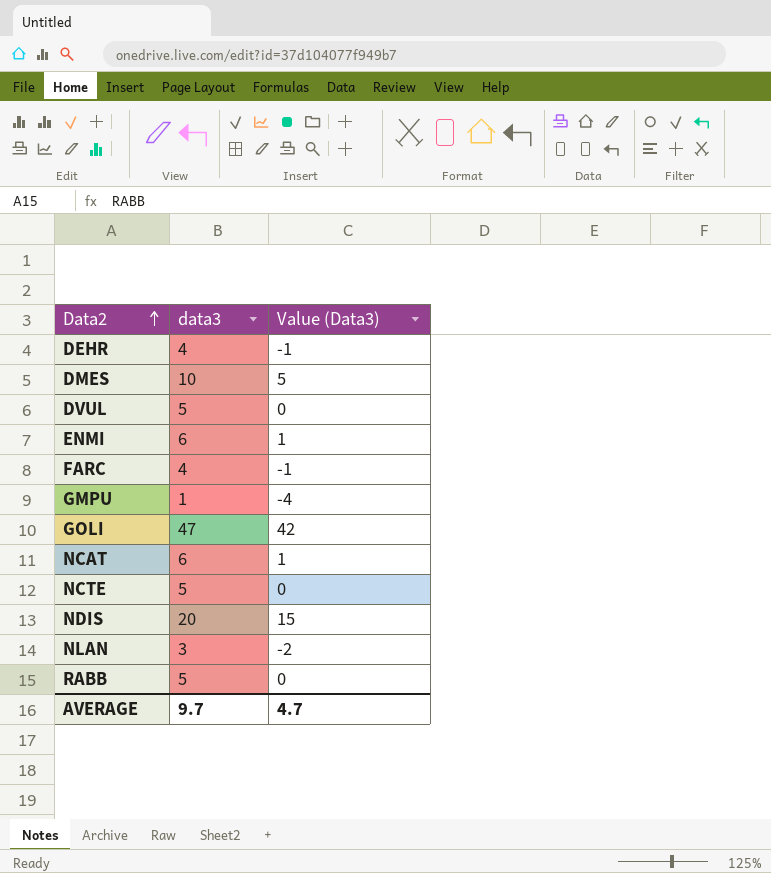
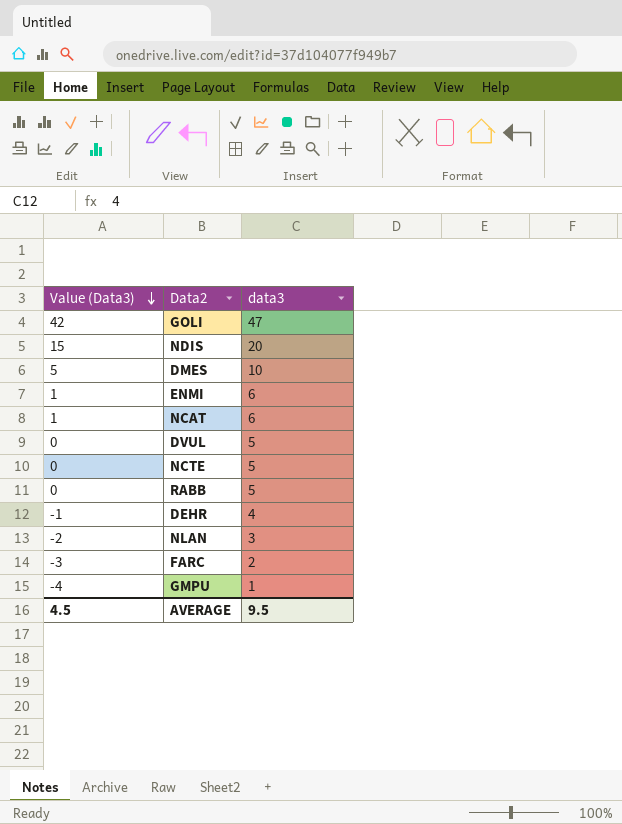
row order: Data2 ascending -> Value (Data3) descending
column Value (Data3) | position: 3 -> 1
FARC | Value (Data3): -1 -> -3
FARC | data3: 4 -> 2
AVERAGE | Value (Data3): 4.7 -> 4.5
AVERAGE | data3: 9.7 -> 9.5

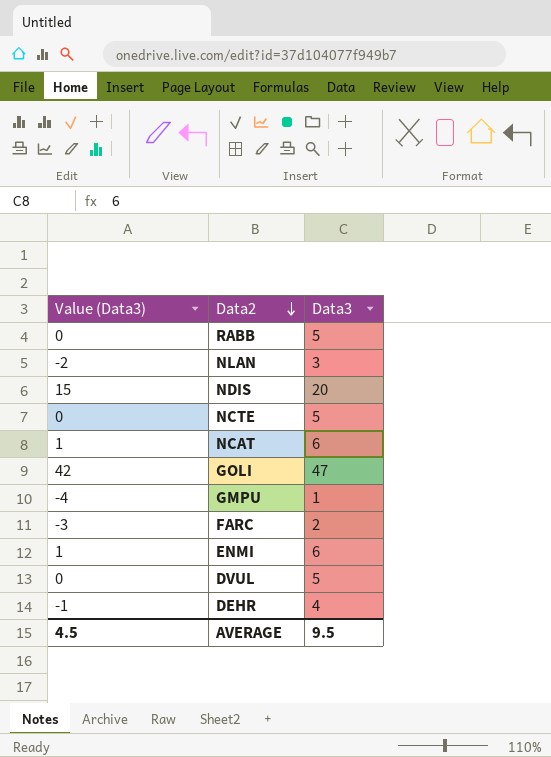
row order: Value (Data3) descending -> Data2 descending
column name: data3 -> Data3
row DMES: 5 | 10 -> none

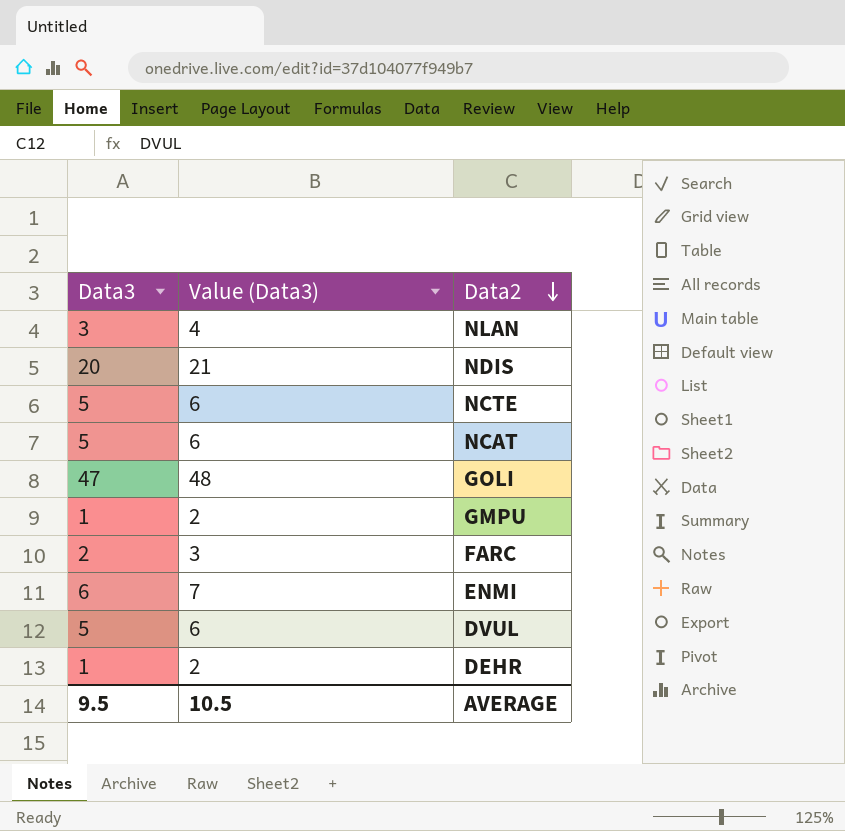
column Data3 | position: 3 -> 1
column Value (Data3) | formula: [Data3] - 5 -> [Data3] + 1
row RABB: 0 | 5 -> none
NCAT | Data3: 6 -> 5
DEHR | Data3: 4 -> 1
AVERAGE | Value (Data3): 4.5 -> 10.5

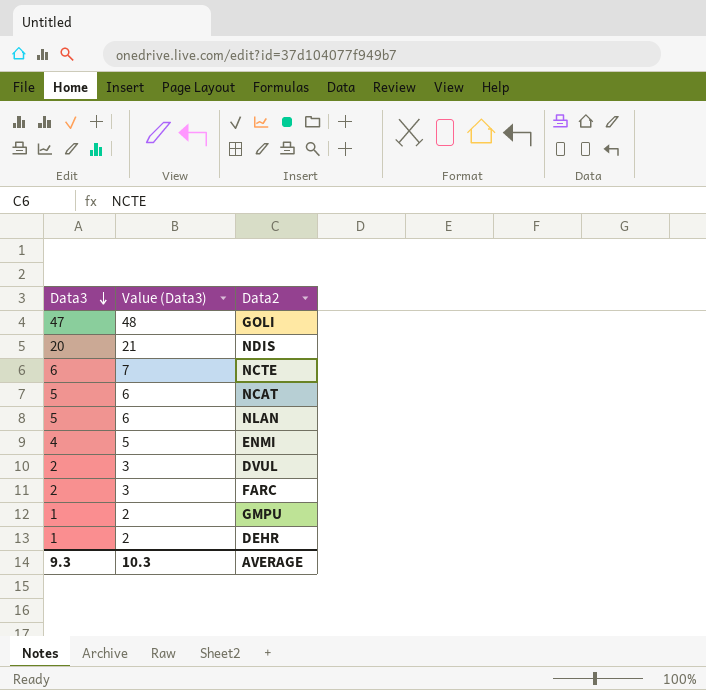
row order: Data2 descending -> Data3 descending
NCTE | Data3: 5 -> 6
NCTE | Value (Data3): 6 -> 7
NLAN | Data3: 3 -> 5
NLAN | Value (Data3): 4 -> 6
ENMI | Data3: 6 -> 4
ENMI | Value (Data3): 7 -> 5
DVUL | Data3: 5 -> 2
DVUL | Value (Data3): 6 -> 3
AVERAGE | Data3: 9.5 -> 9.3
AVERAGE | Value (Data3): 10.5 -> 10.3

